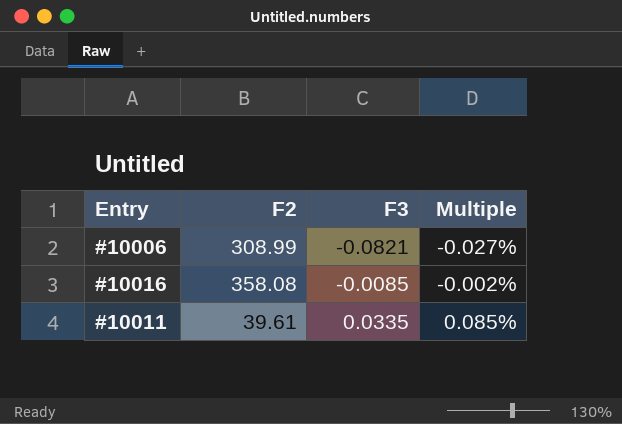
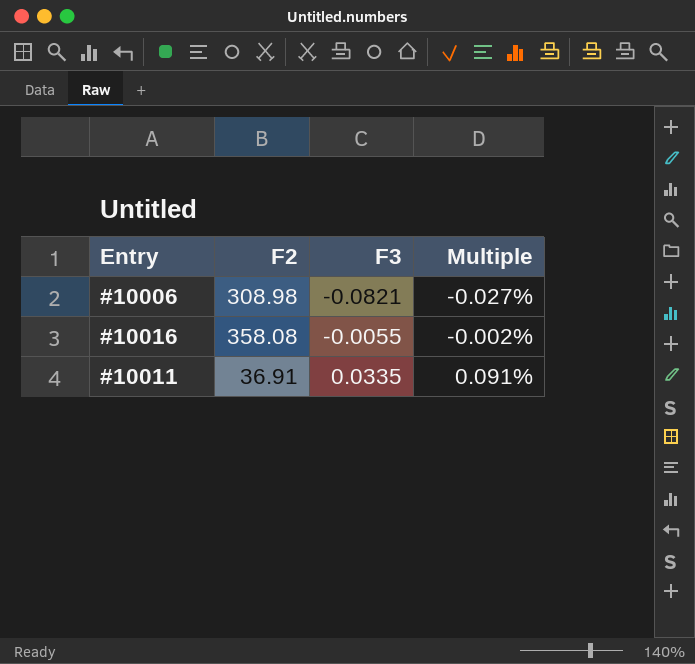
#10006 | F2: 308.99 -> 308.98
#10016 | F3: -0.0085 -> -0.0055
#10011 | F2: 39.61 -> 36.91
#10011 | Multiple: 0.085% -> 0.091%

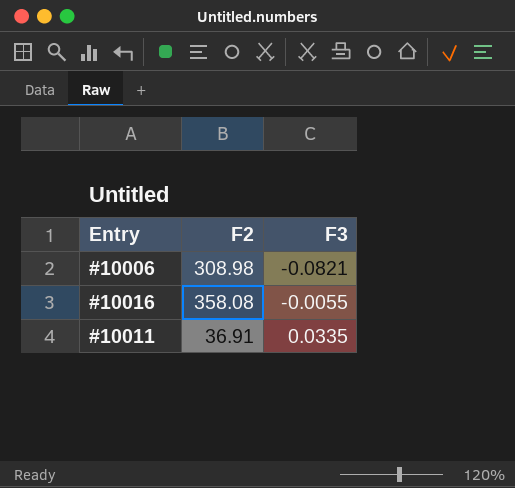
column Multiple | formula: [F3] / [F2] -> none

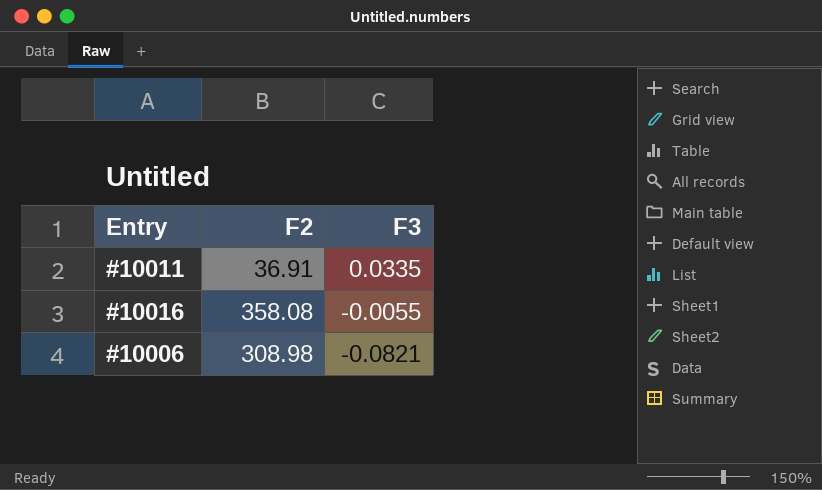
row order: F3 ascending -> F3 descending

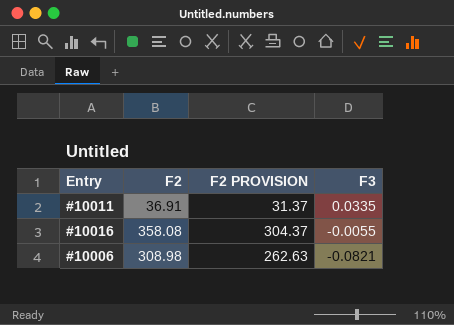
column F2 PROVISION | formula: none -> [F2] * 0.85

